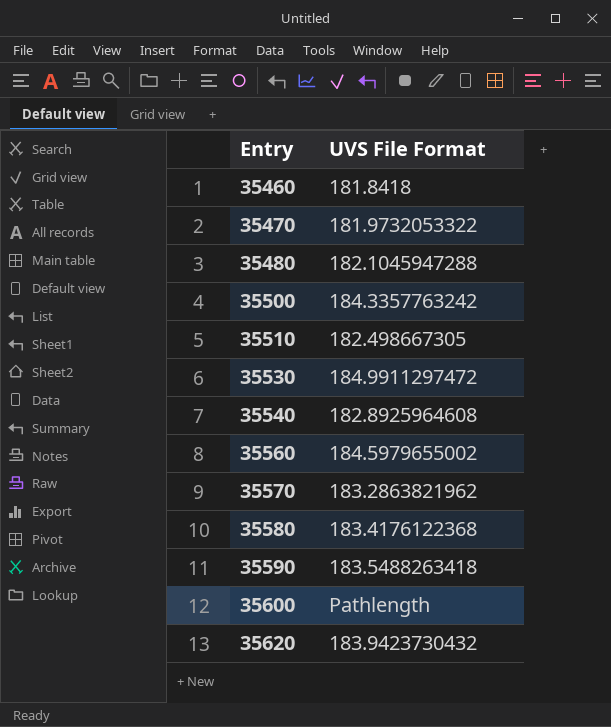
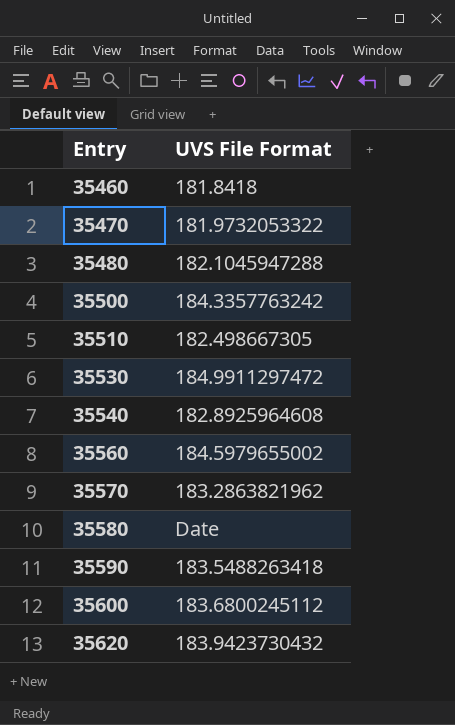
35580 | UVS File Format: 183.4176122368 -> Date
35600 | UVS File Format: Pathlength -> 183.6800245112

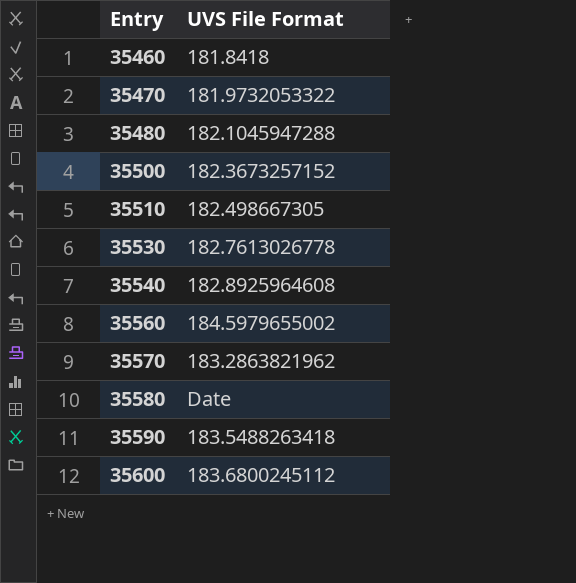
row 35620: 183.9423730432 -> none
35500 | UVS File Format: 184.3357763242 -> 182.3673257152
35530 | UVS File Format: 184.9911297472 -> 182.7613026778

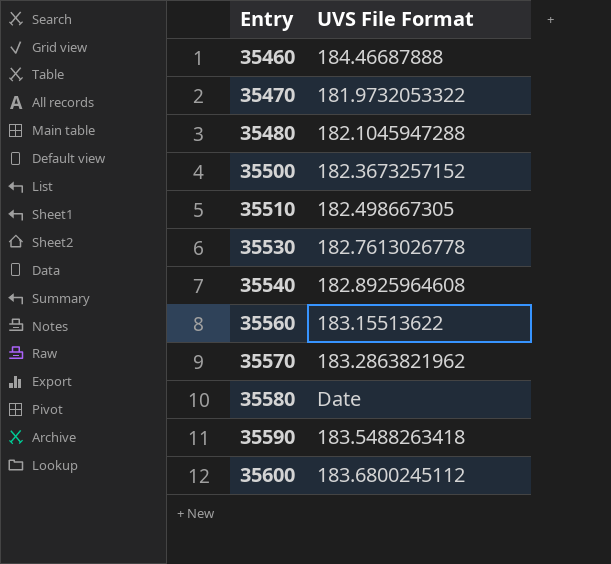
35460 | UVS File Format: 181.8418 -> 184.46687888
35560 | UVS File Format: 184.5979655002 -> 183.15513622

